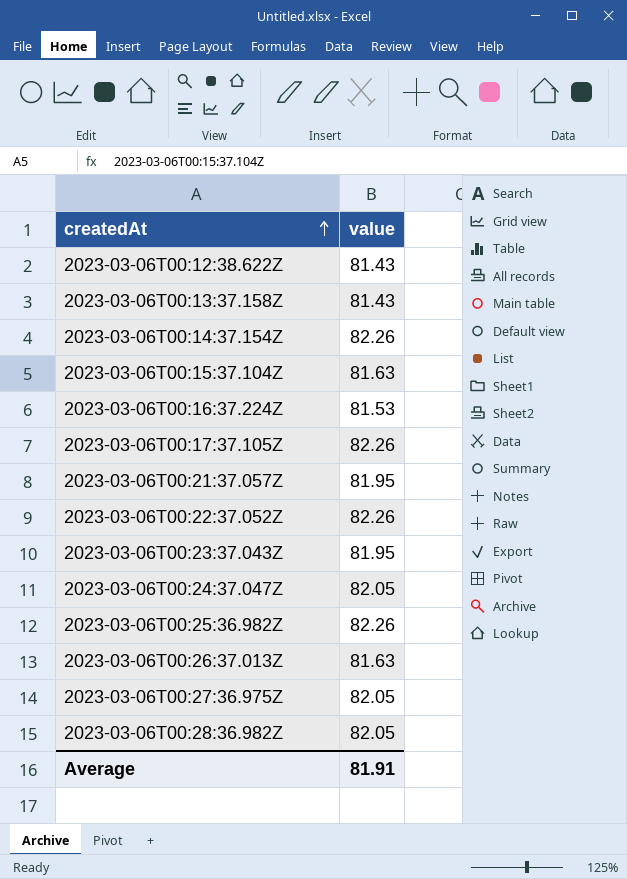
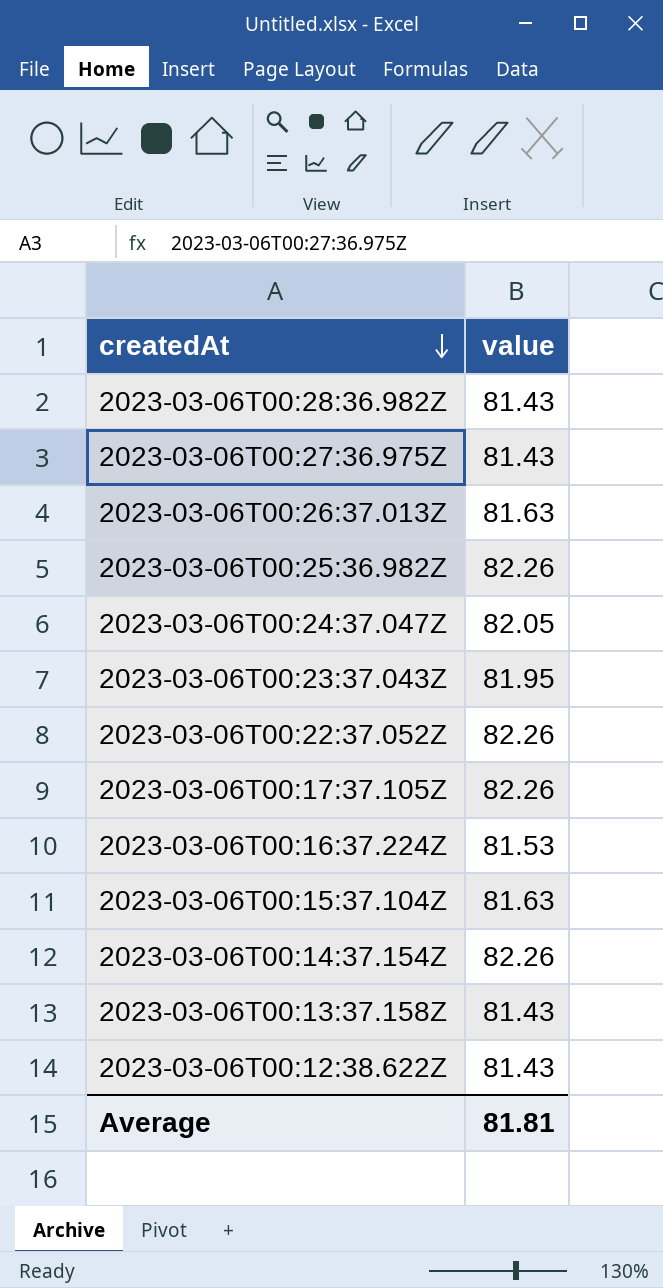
row order: createdAt ascending -> createdAt descending
row 2023-03-06T00:21:37.057Z: 81.95 -> none
2023-03-06T00:28:36.982Z | value: 82.05 -> 81.43
2023-03-06T00:27:36.975Z | value: 82.05 -> 81.43
Average | value: 81.91 -> 81.81

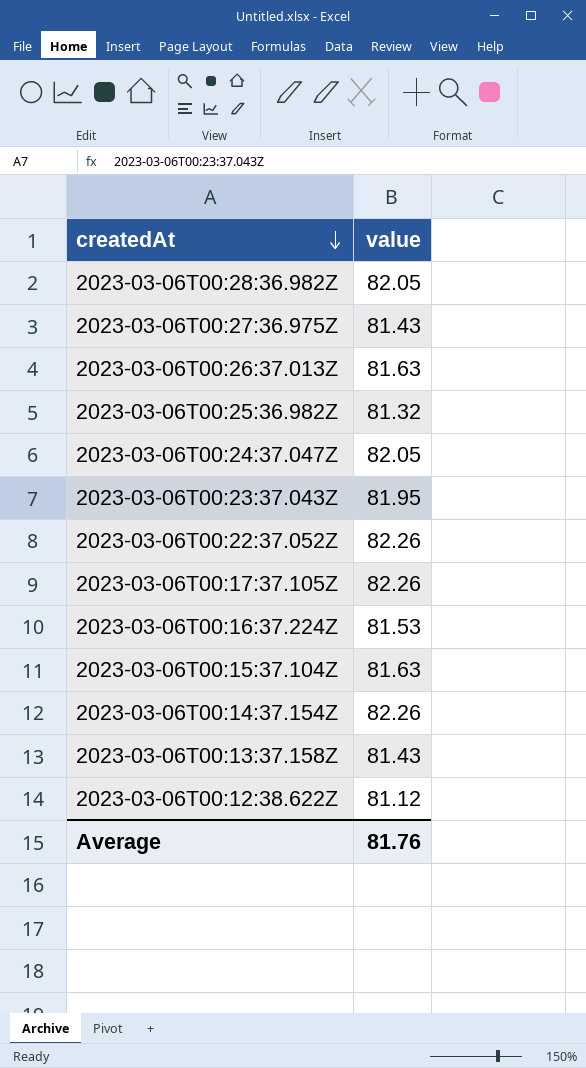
2023-03-06T00:28:36.982Z | value: 81.43 -> 82.05
2023-03-06T00:25:36.982Z | value: 82.26 -> 81.32
2023-03-06T00:12:38.622Z | value: 81.43 -> 81.12
Average | value: 81.81 -> 81.76

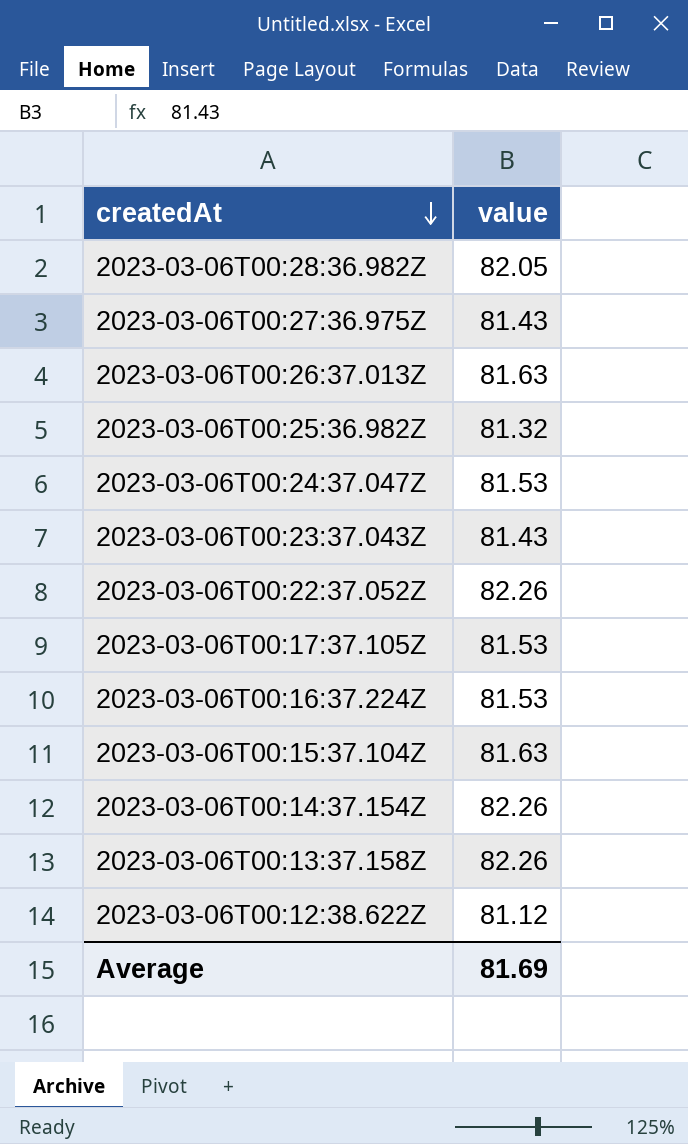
2023-03-06T00:24:37.047Z | value: 82.05 -> 81.53
2023-03-06T00:23:37.043Z | value: 81.95 -> 81.43
2023-03-06T00:17:37.105Z | value: 82.26 -> 81.53
2023-03-06T00:13:37.158Z | value: 81.43 -> 82.26
Average | value: 81.76 -> 81.69

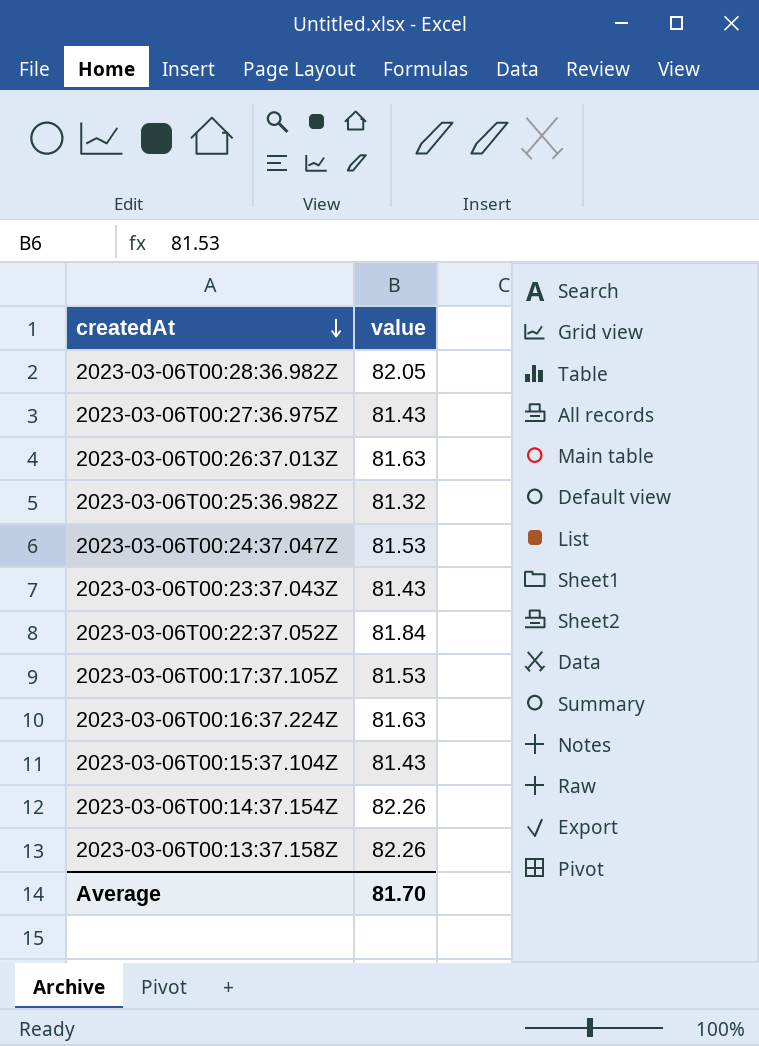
row 2023-03-06T00:12:38.622Z: 81.12 -> none
2023-03-06T00:22:37.052Z | value: 82.26 -> 81.84
2023-03-06T00:16:37.224Z | value: 81.53 -> 81.63
2023-03-06T00:15:37.104Z | value: 81.63 -> 81.43
Average | value: 81.69 -> 81.70

